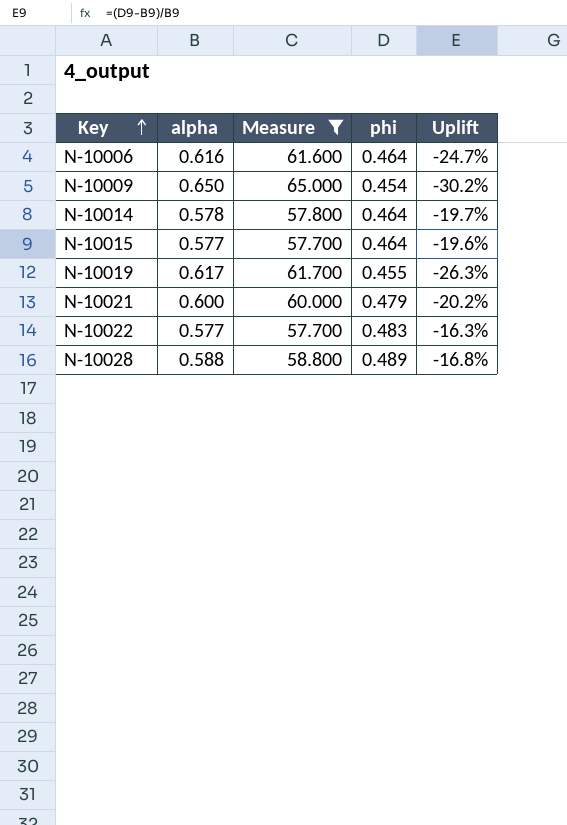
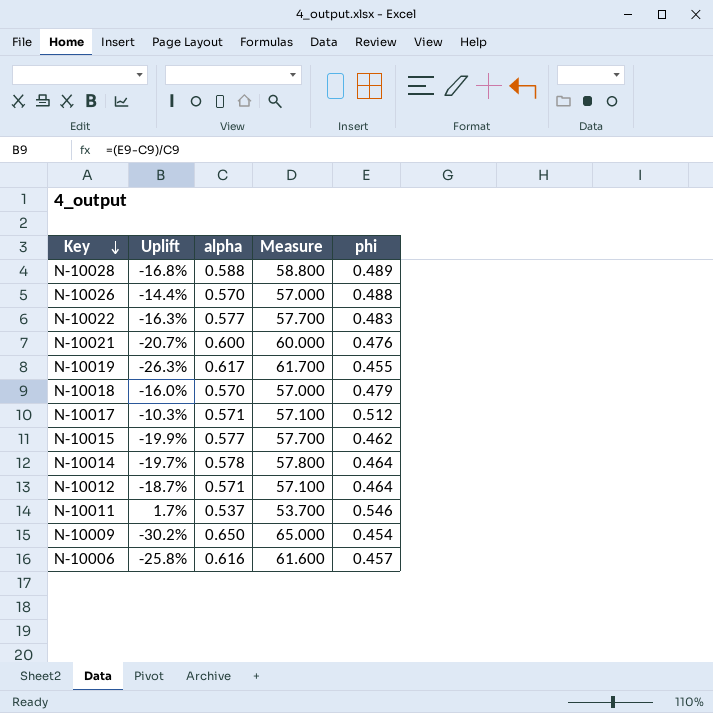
filter: Measure >= 57.700 -> none
row order: Key ascending -> Key descending
column Uplift | position: 5 -> 2
N-10021 | Uplift: -20.2% -> -20.7%
N-10021 | phi: 0.479 -> 0.476
N-10015 | Uplift: -19.6% -> -19.9%
N-10015 | phi: 0.464 -> 0.462
N-10006 | Uplift: -24.7% -> -25.8%
N-10006 | phi: 0.464 -> 0.457

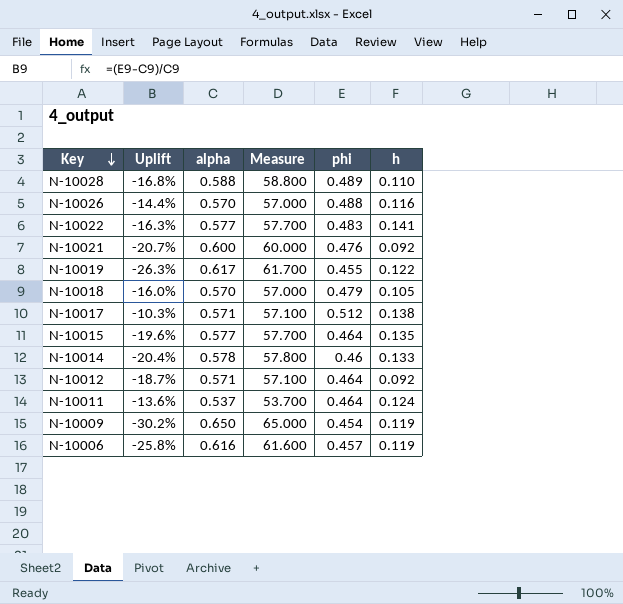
column h | position: none -> 6
N-10015 | Uplift: -19.9% -> -19.6%
N-10015 | phi: 0.462 -> 0.464
N-10014 | Uplift: -19.7% -> -20.4%
N-10014 | phi: 0.464 -> 0.46
N-10011 | Uplift: 1.7% -> -13.6%
N-10011 | phi: 0.546 -> 0.464

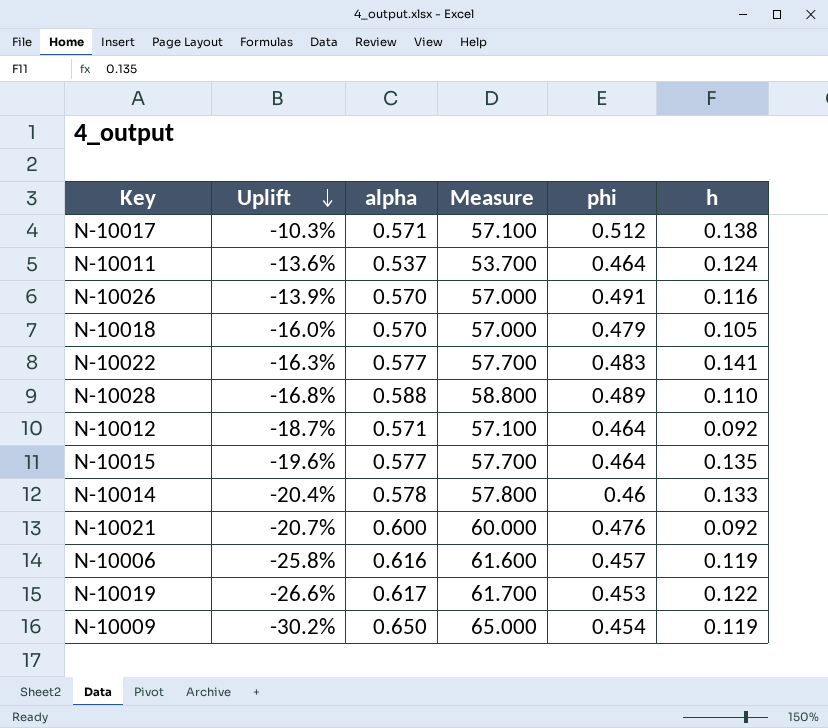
row order: Key descending -> Uplift descending
N-10026 | Uplift: -14.4% -> -13.9%
N-10026 | phi: 0.488 -> 0.491
N-10019 | Uplift: -26.3% -> -26.6%
N-10019 | phi: 0.455 -> 0.453

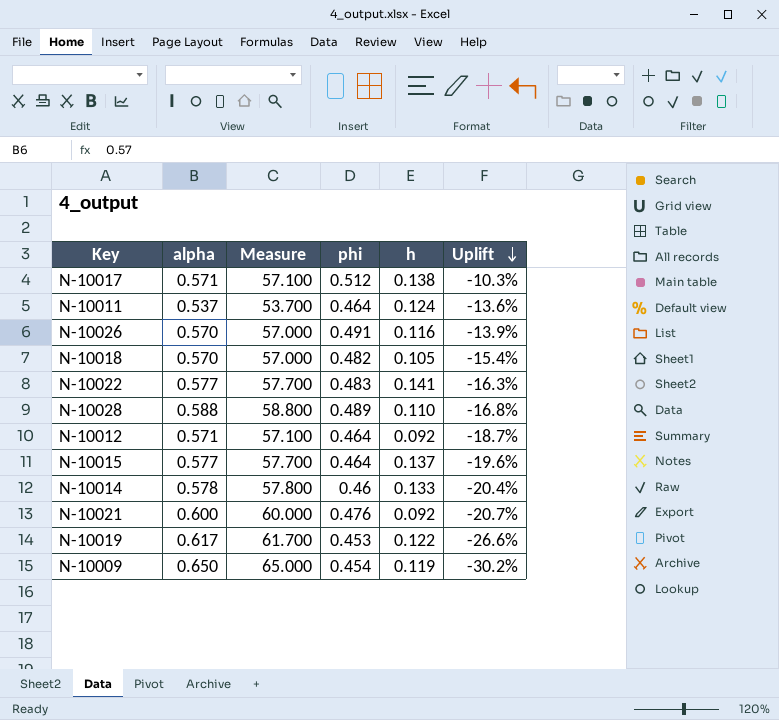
column Uplift | position: 2 -> 6
row N-10006: -25.8% | 0.616 | 61.600 | 0.457 | 0.119 -> none
N-10018 | phi: 0.479 -> 0.482
N-10018 | Uplift: -16.0% -> -15.4%
N-10015 | h: 0.135 -> 0.137

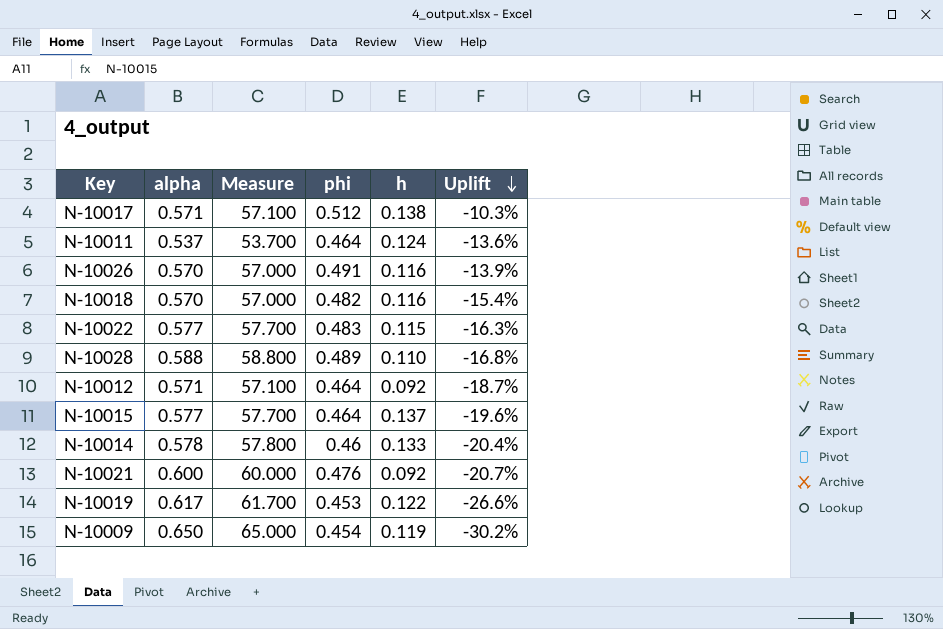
N-10018 | h: 0.105 -> 0.116
N-10022 | h: 0.141 -> 0.115

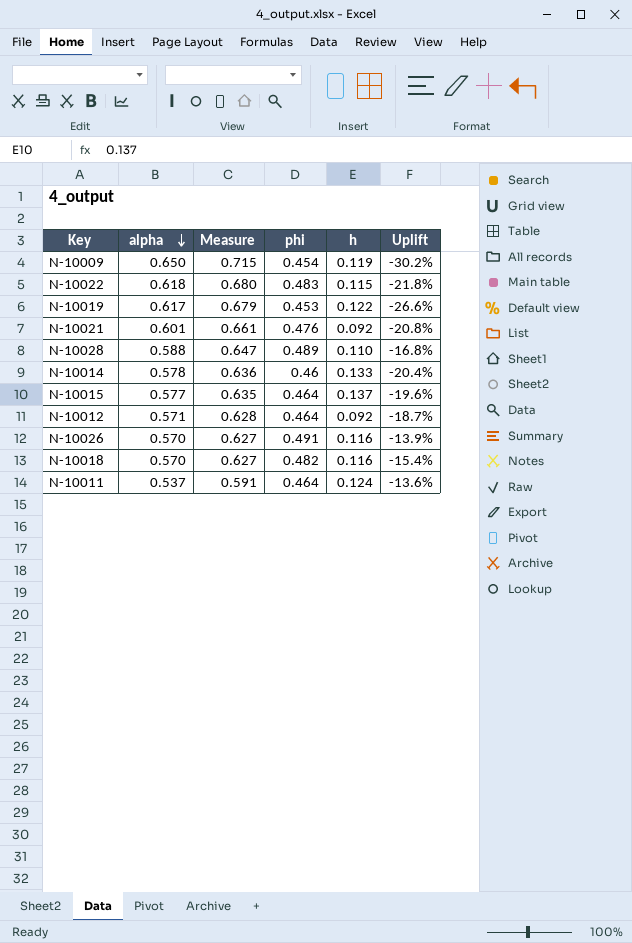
row order: Uplift descending -> alpha descending
column Measure | formula: [alpha] * 100 -> [alpha] * 1.1
row N-10017: 0.571 | 57.100 | 0.512 | 0.138 | -10.3% -> none
N-10022 | alpha: 0.577 -> 0.618
N-10022 | Uplift: -16.3% -> -21.8%
N-10021 | alpha: 0.600 -> 0.601
N-10021 | Uplift: -20.7% -> -20.8%

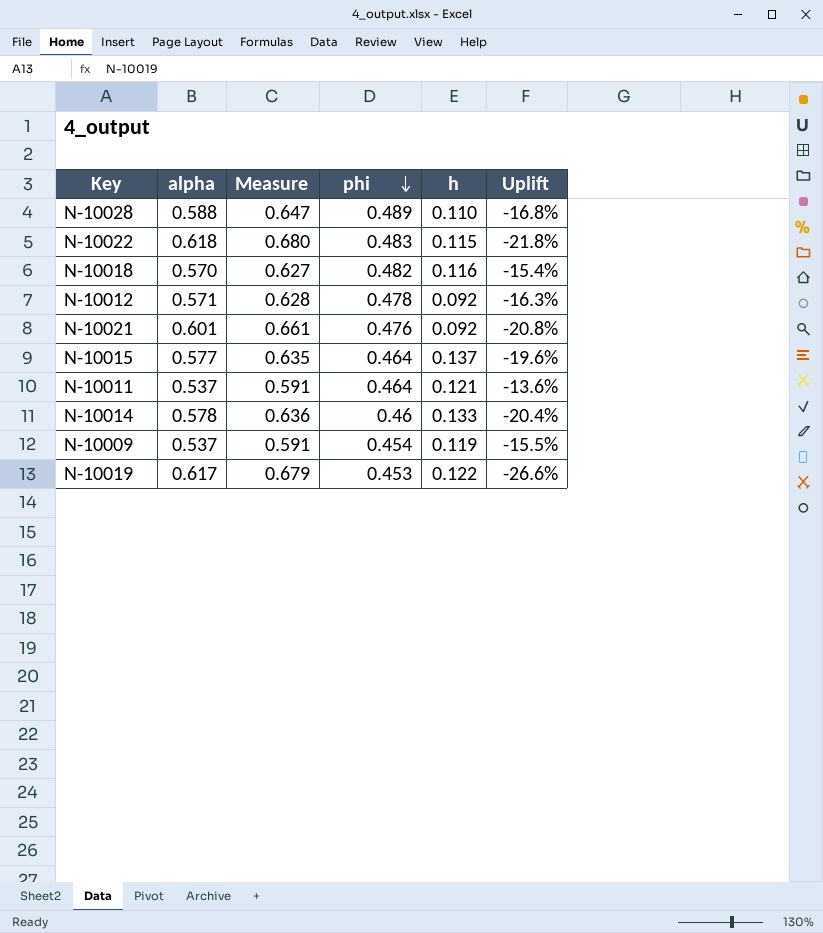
row order: alpha descending -> phi descending
row N-10026: 0.570 | 0.627 | 0.491 | 0.116 | -13.9% -> none
N-10012 | phi: 0.464 -> 0.478
N-10012 | Uplift: -18.7% -> -16.3%
N-10011 | h: 0.124 -> 0.121
N-10009 | alpha: 0.650 -> 0.537
N-10009 | Measure: 0.715 -> 0.591
N-10009 | Uplift: -30.2% -> -15.5%

